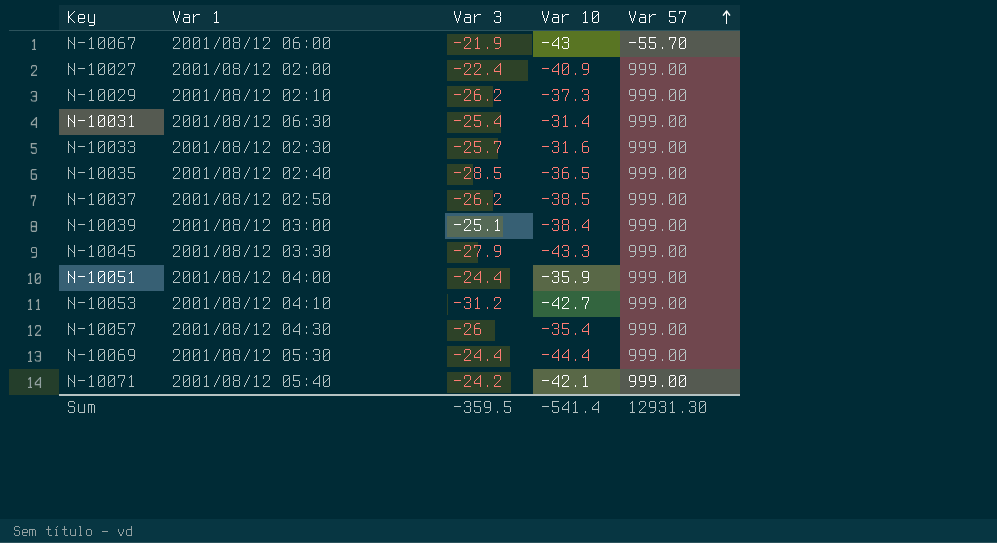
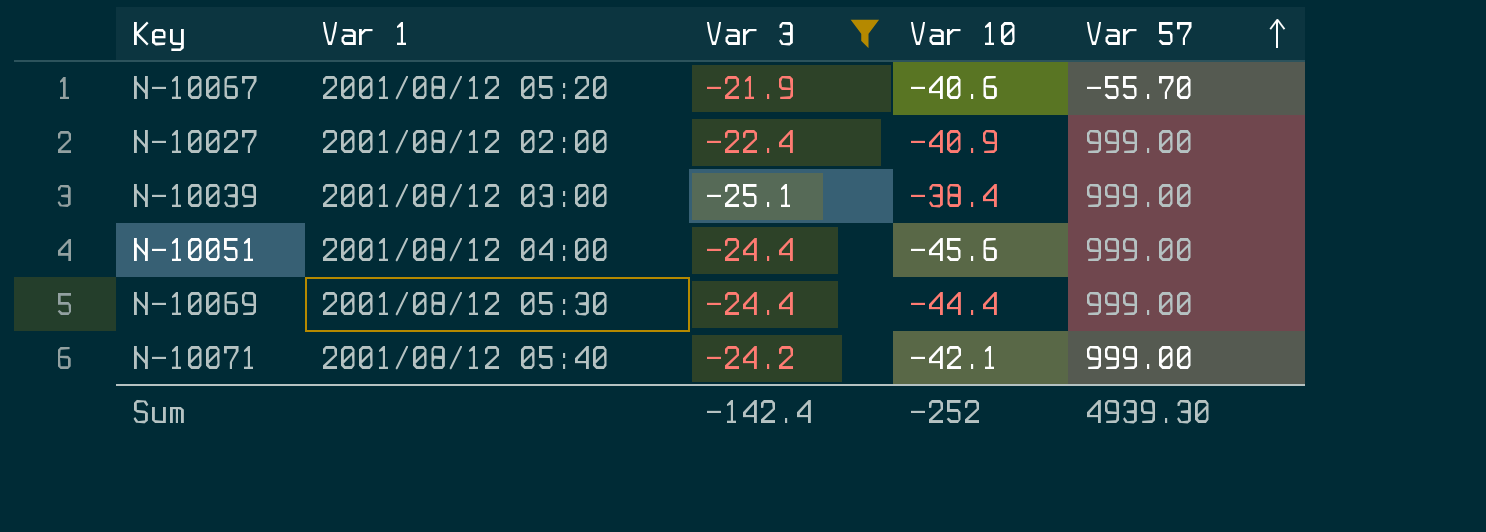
filter: none -> Var 3 >= -25.1
N-10067 | Var 1: 2001/08/12 06:00 -> 2001/08/12 05:20
N-10067 | Var 10: -43 -> -40.6
N-10051 | Var 10: -35.9 -> -45.6
Sum | Var 3: -359.5 -> -142.4
Sum | Var 10: -541.4 -> -252
Sum | Var 57: 12931.30 -> 4939.30

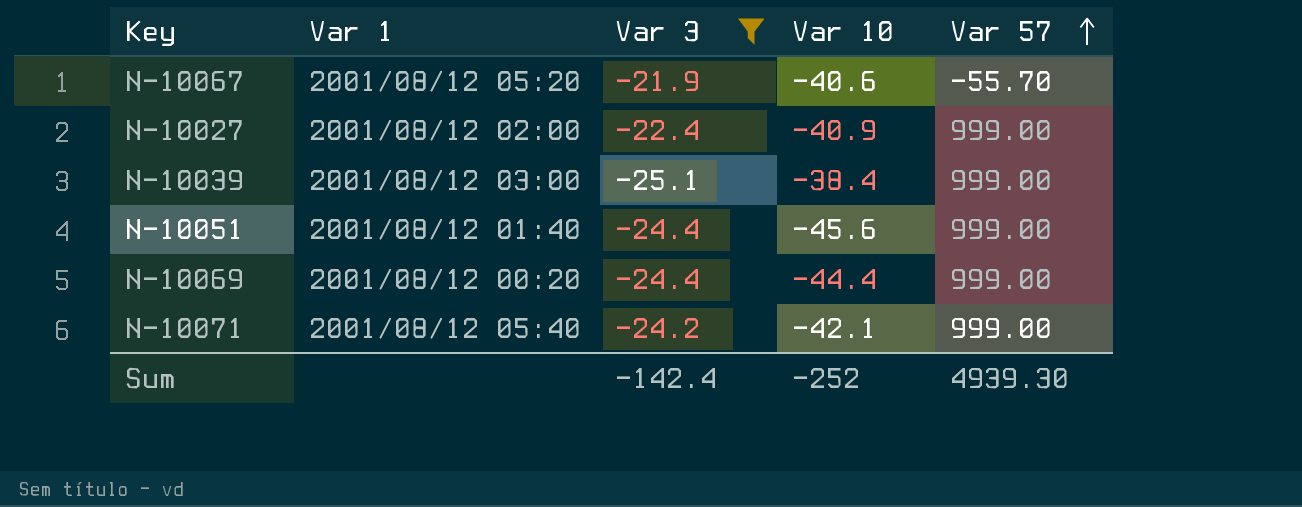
N-10051 | Var 1: 2001/08/12 04:00 -> 2001/08/12 01:40
N-10069 | Var 1: 2001/08/12 05:30 -> 2001/08/12 00:20

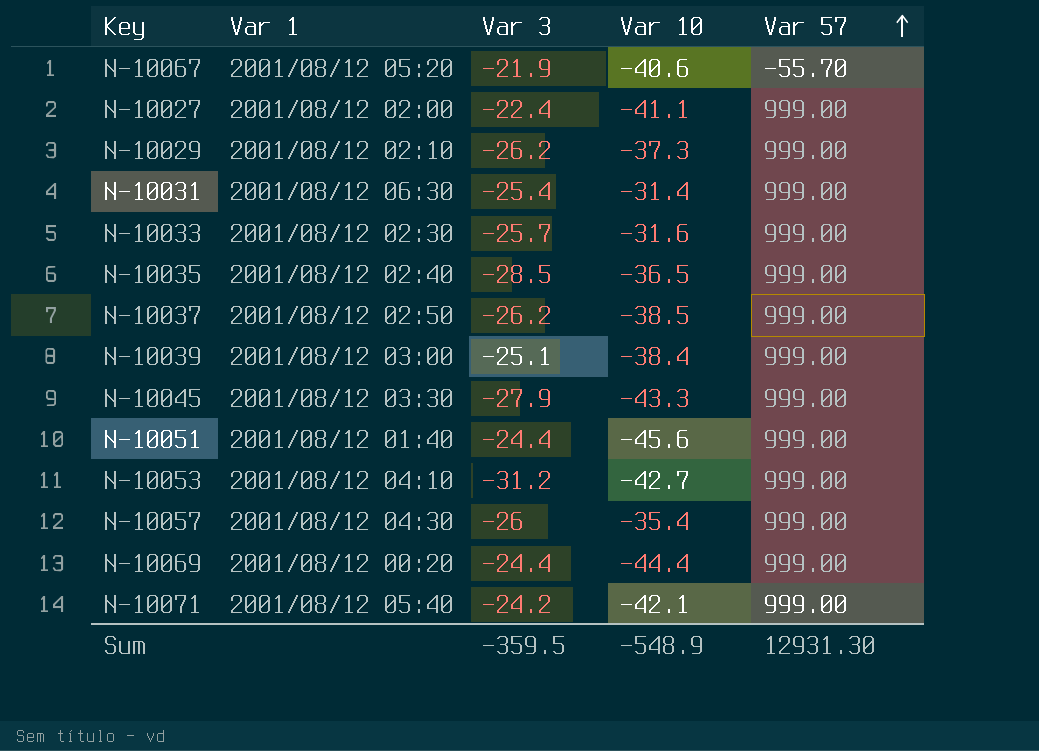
filter: Var 3 >= -25.1 -> none
N-10027 | Var 10: -40.9 -> -41.1
Sum | Var 3: -142.4 -> -359.5
Sum | Var 10: -252 -> -548.9
Sum | Var 57: 4939.30 -> 12931.30

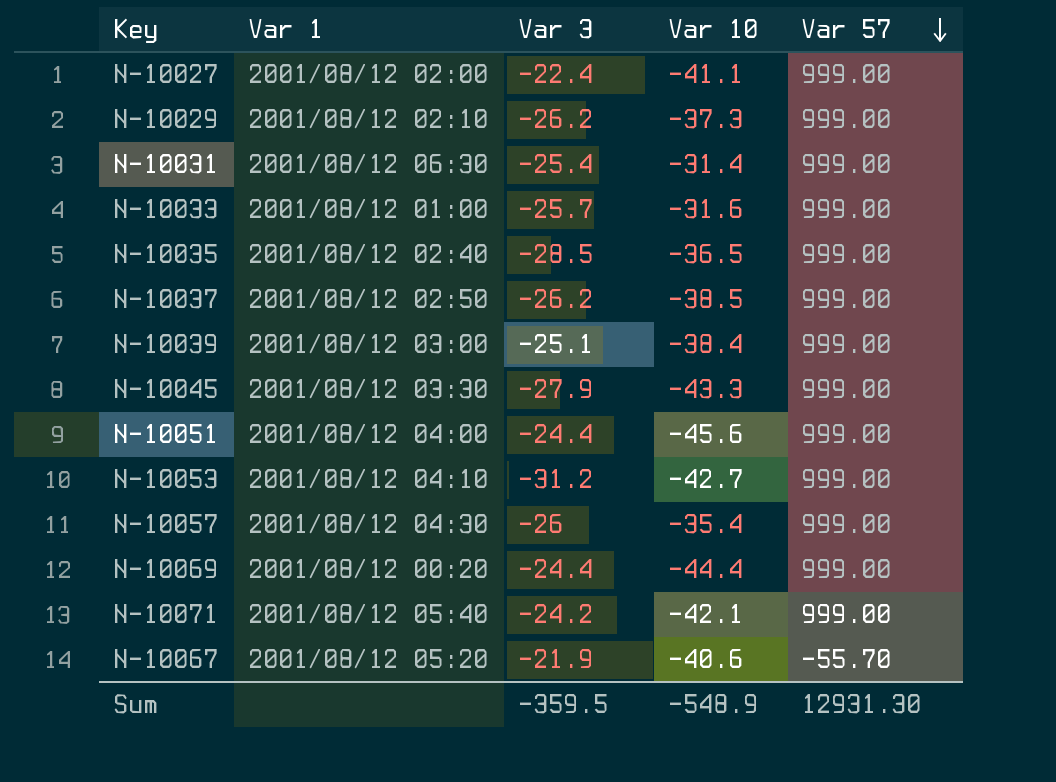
row order: Var 57 ascending -> Var 57 descending
N-10033 | Var 1: 2001/08/12 02:30 -> 2001/08/12 01:00
N-10051 | Var 1: 2001/08/12 01:40 -> 2001/08/12 04:00

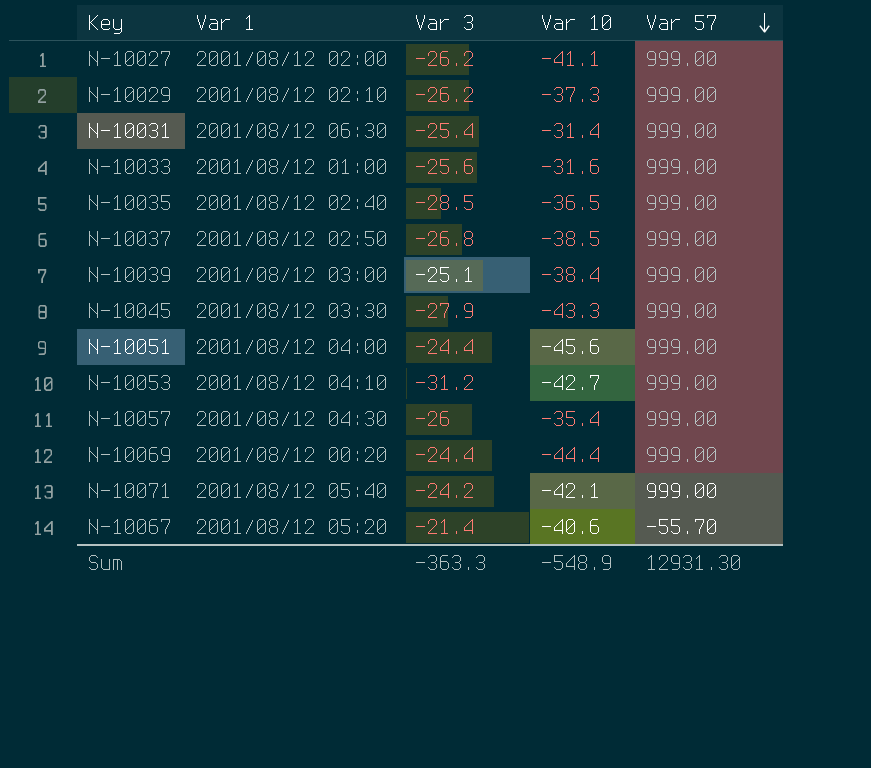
N-10027 | Var 3: -22.4 -> -26.2
N-10033 | Var 3: -25.7 -> -25.6
N-10037 | Var 3: -26.2 -> -26.8
N-10067 | Var 3: -21.9 -> -21.4
Sum | Var 3: -359.5 -> -363.3

